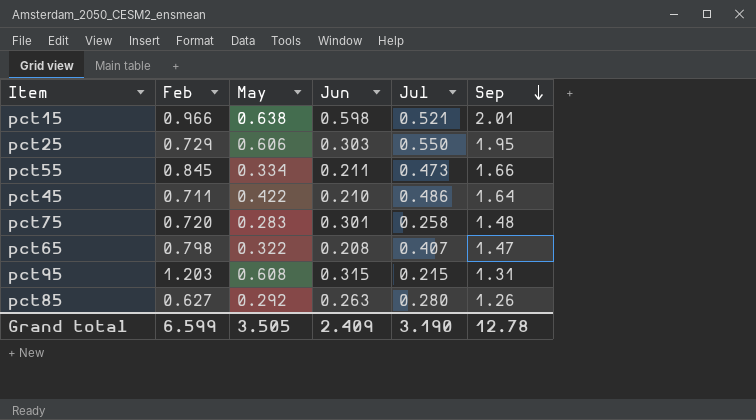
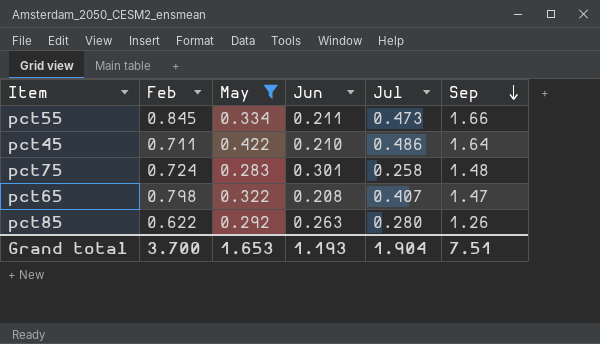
filter: none -> May <= 0.422
pct75 | Feb: 0.720 -> 0.724
pct85 | Feb: 0.627 -> 0.622
Grand total | Feb: 6.599 -> 3.700
Grand total | May: 3.505 -> 1.653
Grand total | Jun: 2.409 -> 1.193
Grand total | Jul: 3.190 -> 1.904
Grand total | Sep: 12.78 -> 7.51

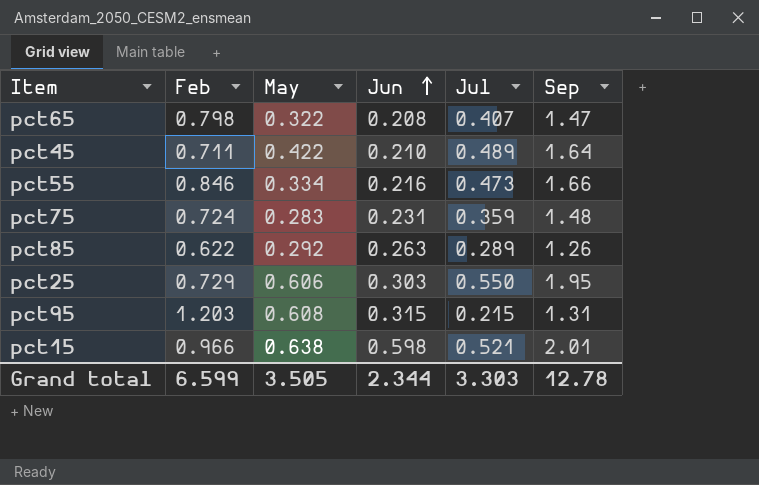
filter: May <= 0.422 -> none
row order: Sep descending -> Jun ascending
pct45 | Jul: 0.486 -> 0.489
pct55 | Feb: 0.845 -> 0.846
pct55 | Jun: 0.211 -> 0.216
pct75 | Jun: 0.301 -> 0.231
pct75 | Jul: 0.258 -> 0.359
pct85 | Jul: 0.280 -> 0.289
Grand total | Feb: 3.700 -> 6.599
Grand total | May: 1.653 -> 3.505
Grand total | Jun: 1.193 -> 2.344
Grand total | Jul: 1.904 -> 3.303
Grand total | Sep: 7.51 -> 12.78

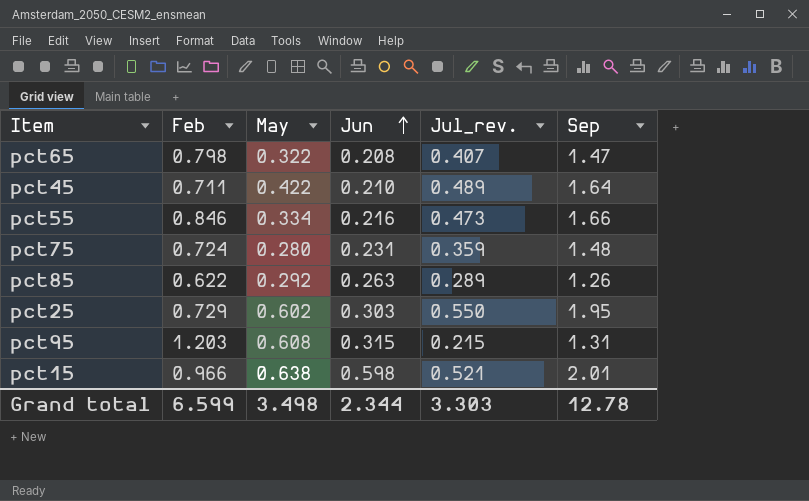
column name: Jul -> Jul_rev.
pct75 | May: 0.283 -> 0.280
pct25 | May: 0.606 -> 0.602
Grand total | May: 3.505 -> 3.498

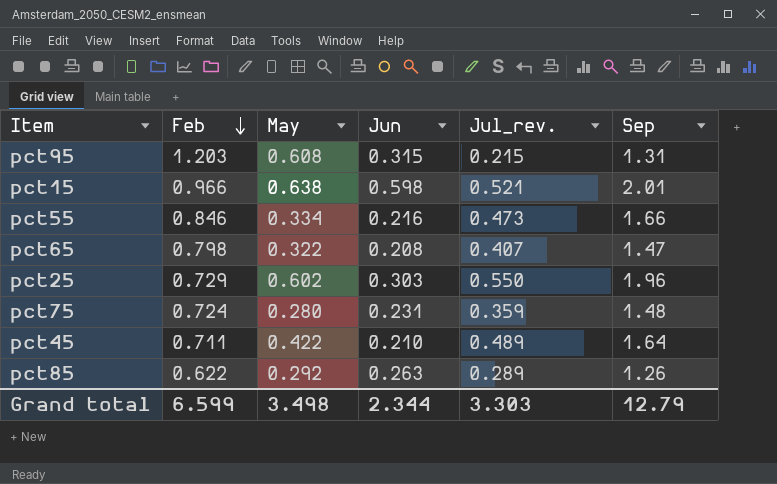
row order: Jun ascending -> Feb descending
pct25 | Sep: 1.95 -> 1.96
Grand total | Sep: 12.78 -> 12.79

